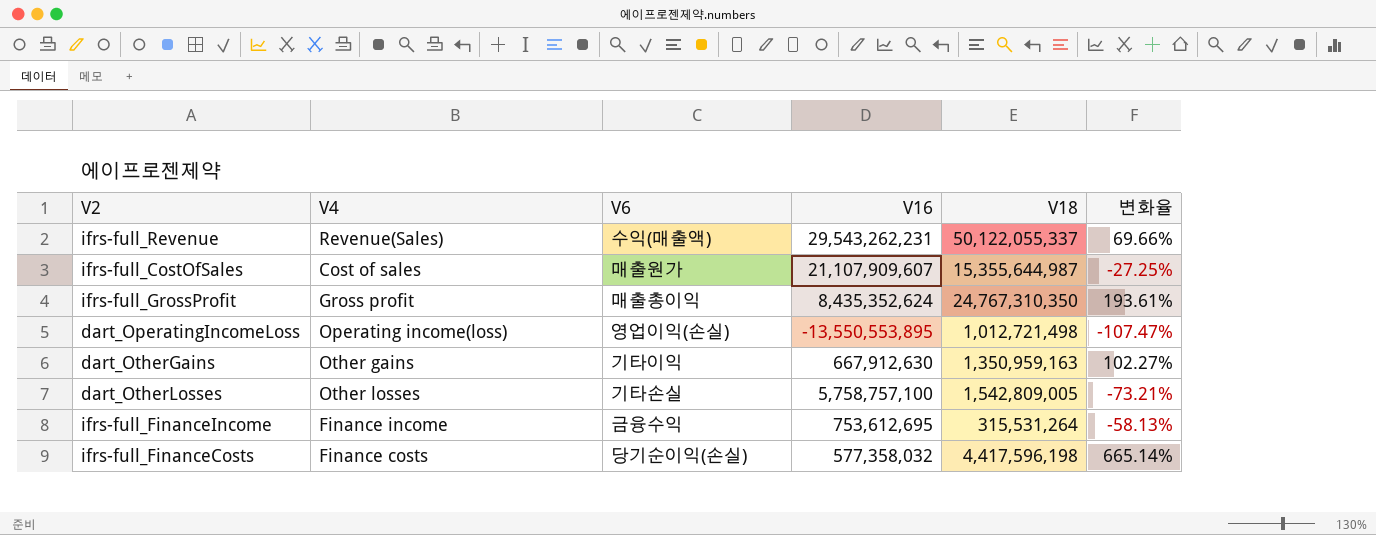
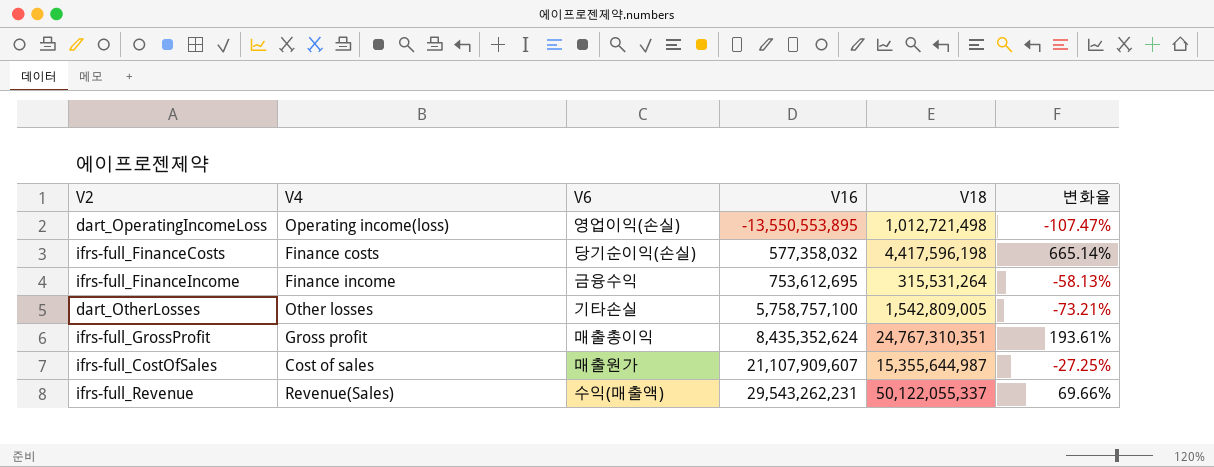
row order: none -> V16 ascending
row dart_OtherGains: Other gains | 기타이익 | 667,912,630 | 1,350,959,163 | 102.27% -> none
ifrs-full_GrossProfit | V18: 24,767,310,350 -> 24,767,310,351

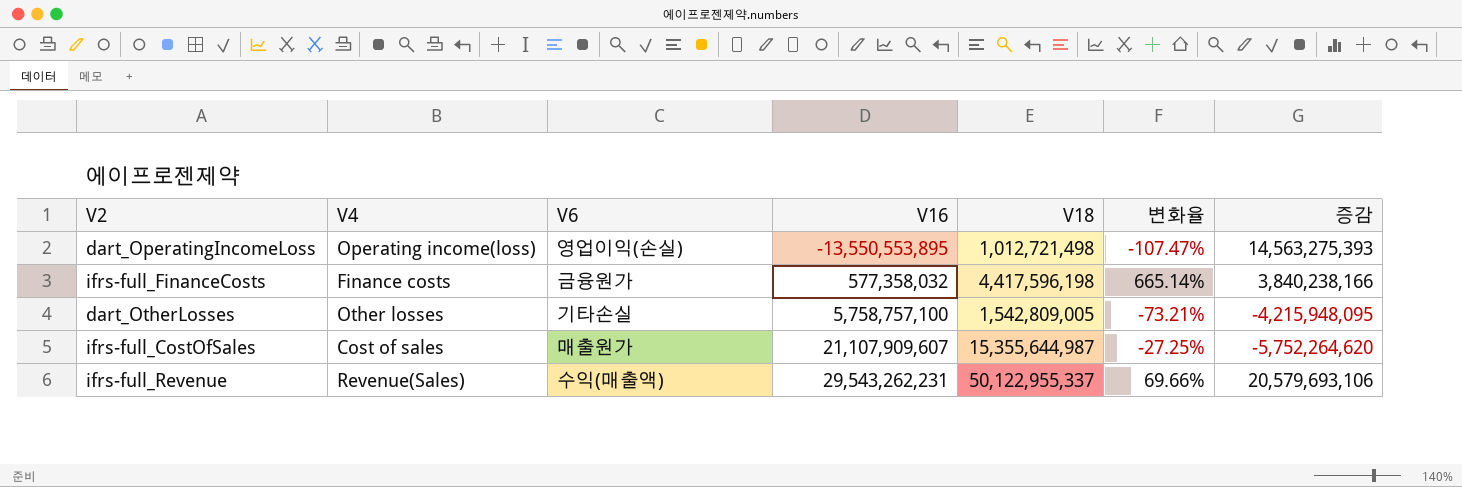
column 증감 | formula: none -> [V18] - [V16]
row ifrs-full_FinanceIncome: Finance income | 금융수익 | 753,612,695 | 315,531,264 | -58.13% -> none
row ifrs-full_GrossProfit: Gross profit | 매출총이익 | 8,435,352,624 | 24,767,310,351 | 193.61% -> none
ifrs-full_FinanceCosts | V6: 당기순이익(손실) -> 금융원가
ifrs-full_Revenue | V18: 50,122,055,337 -> 50,122,955,337

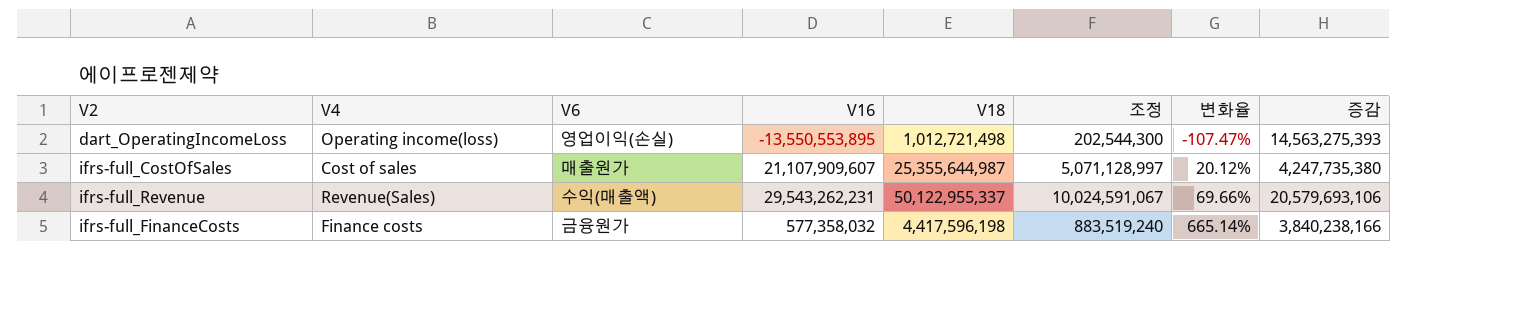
row order: V16 ascending -> 변화율 ascending
column 조정 | formula: none -> [V18] * 0.2
row dart_OtherLosses: Other losses | 기타손실 | 5,758,757,100 | 1,542,809,005 | -73.21% | -4,215,948,095 -> none
ifrs-full_CostOfSales | V18: 15,355,644,987 -> 25,355,644,987
ifrs-full_CostOfSales | 변화율: -27.25% -> 20.12%
ifrs-full_CostOfSales | 증감: -5,752,264,620 -> 4,247,735,380

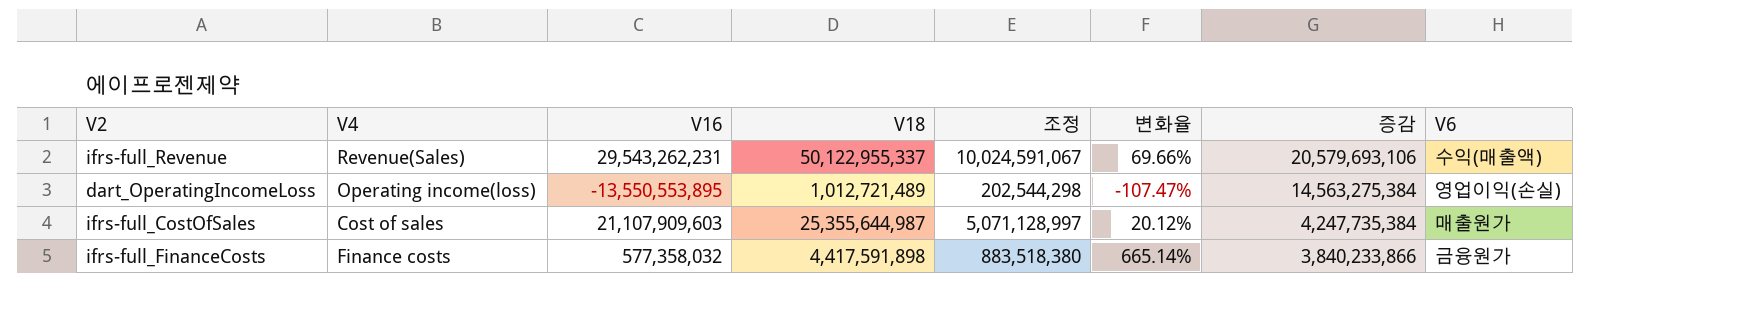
row order: 변화율 ascending -> 증감 descending
column V6 | position: 3 -> 8
dart_OperatingIncomeLoss | V18: 1,012,721,498 -> 1,012,721,489
dart_OperatingIncomeLoss | 조정: 202,544,300 -> 202,544,298
dart_OperatingIncomeLoss | 증감: 14,563,275,393 -> 14,563,275,384
ifrs-full_CostOfSales | V16: 21,107,909,607 -> 21,107,909,603
ifrs-full_CostOfSales | 증감: 4,247,735,380 -> 4,247,735,384
ifrs-full_FinanceCosts | V18: 4,417,596,198 -> 4,417,591,898
ifrs-full_FinanceCosts | 조정: 883,519,240 -> 883,518,380
ifrs-full_FinanceCosts | 증감: 3,840,238,166 -> 3,840,233,866

